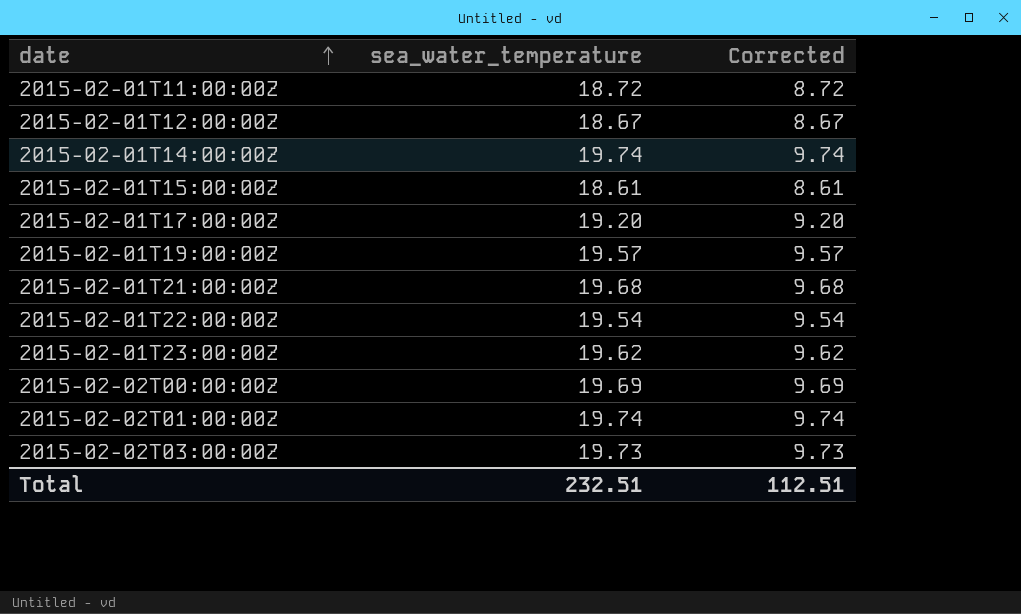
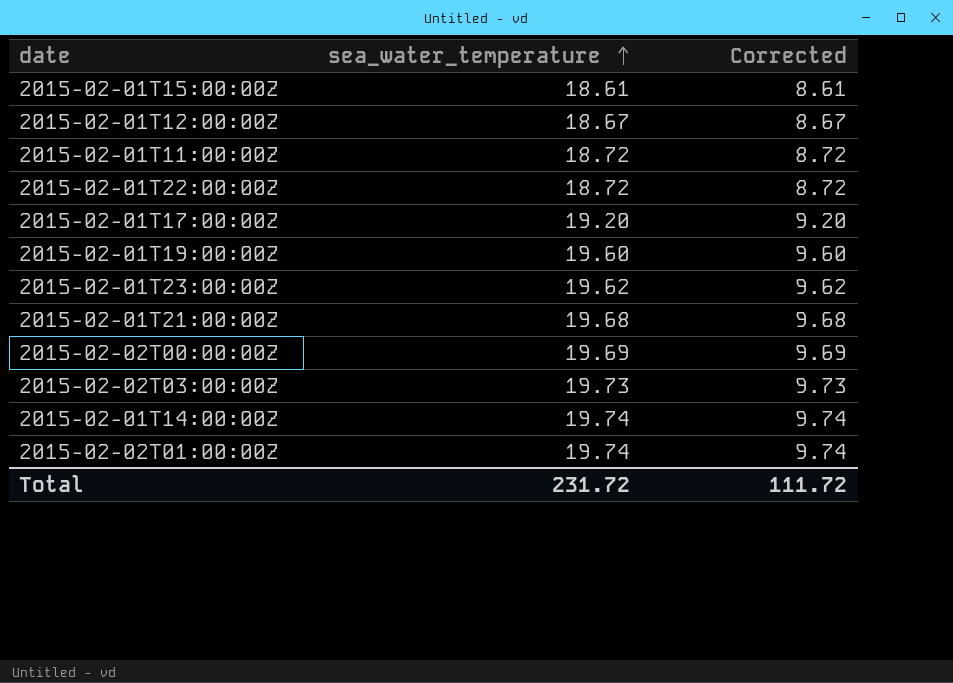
row order: date ascending -> sea_water_temperature ascending
2015-02-01T22:00:00Z | sea_water_temperature: 19.54 -> 18.72
2015-02-01T22:00:00Z | Corrected: 9.54 -> 8.72
2015-02-01T19:00:00Z | sea_water_temperature: 19.57 -> 19.60
2015-02-01T19:00:00Z | Corrected: 9.57 -> 9.60
Total | sea_water_temperature: 232.51 -> 231.72
Total | Corrected: 112.51 -> 111.72

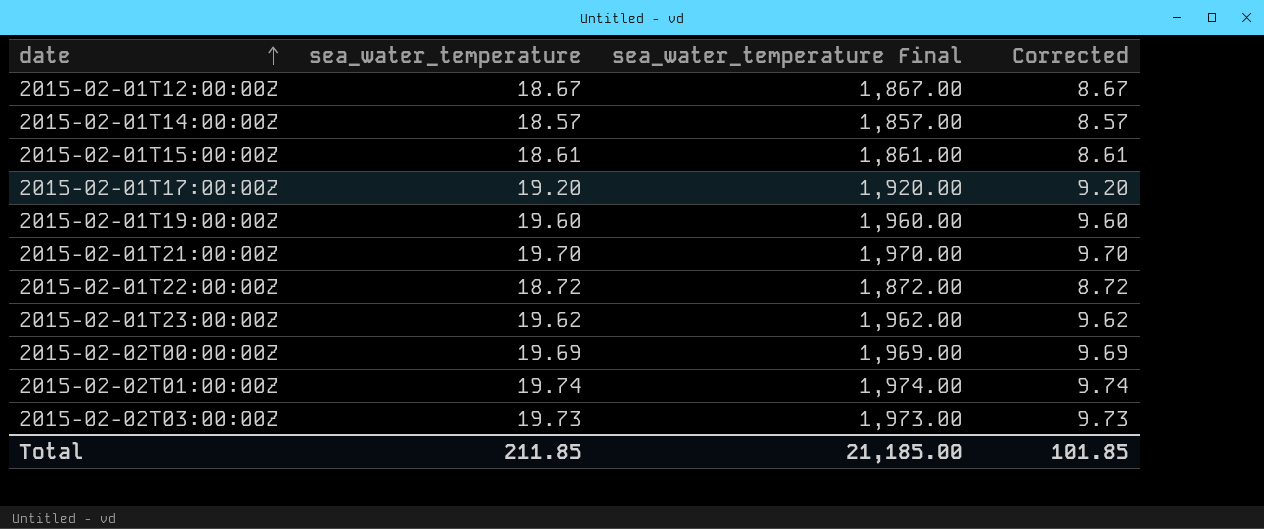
row order: sea_water_temperature ascending -> date ascending
column sea_water_temperature Final | formula: none -> [sea_water_temperature] * 100
row 2015-02-01T11:00:00Z: 18.72 | 8.72 -> none
2015-02-01T14:00:00Z | sea_water_temperature: 19.74 -> 18.57
2015-02-01T14:00:00Z | Corrected: 9.74 -> 8.57
2015-02-01T21:00:00Z | sea_water_temperature: 19.68 -> 19.70
2015-02-01T21:00:00Z | Corrected: 9.68 -> 9.70
Total | sea_water_temperature: 231.72 -> 211.85
Total | Corrected: 111.72 -> 101.85

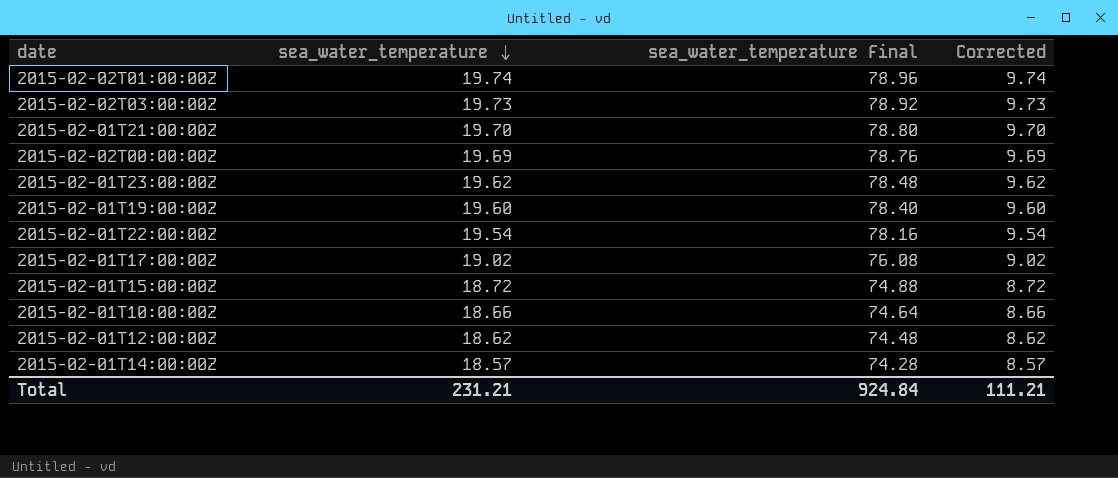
row order: date ascending -> sea_water_temperature descending
column sea_water_temperature Final | formula: [sea_water_temperature] * 100 -> [sea_water_temperature] * 4
2015-02-01T22:00:00Z | sea_water_temperature: 18.72 -> 19.54
2015-02-01T22:00:00Z | Corrected: 8.72 -> 9.54
2015-02-01T17:00:00Z | sea_water_temperature: 19.20 -> 19.02
2015-02-01T17:00:00Z | Corrected: 9.20 -> 9.02
2015-02-01T15:00:00Z | sea_water_temperature: 18.61 -> 18.72
2015-02-01T15:00:00Z | Corrected: 8.61 -> 8.72
row 2015-02-01T10:00:00Z: none -> 18.66 | 74.64 | 8.66
2015-02-01T12:00:00Z | sea_water_temperature: 18.67 -> 18.62
2015-02-01T12:00:00Z | Corrected: 8.67 -> 8.62
Total | sea_water_temperature: 211.85 -> 231.21
Total | sea_water_temperature Final: 21,185.00 -> 924.84
Total | Corrected: 101.85 -> 111.21

